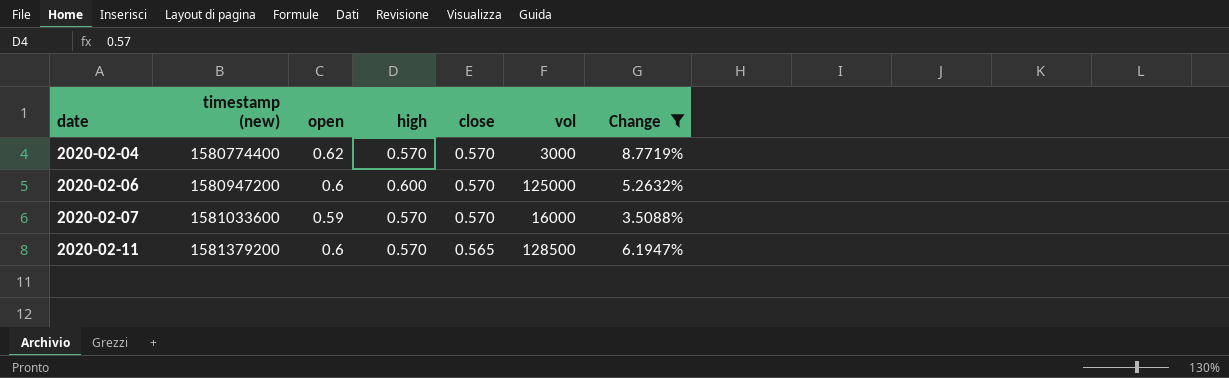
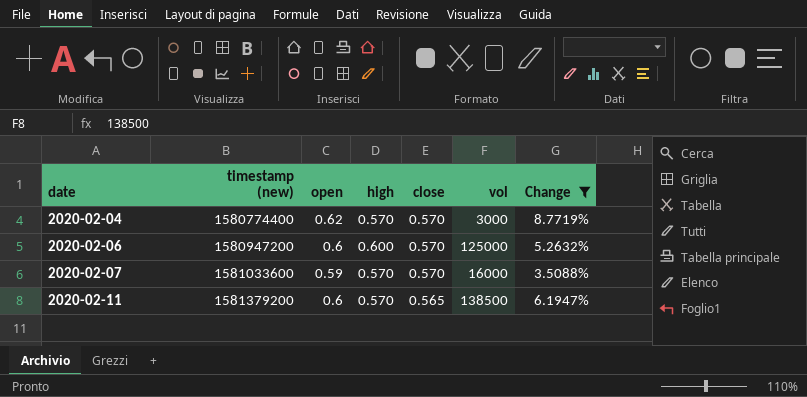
2020-02-11 | vol: 128500 -> 138500

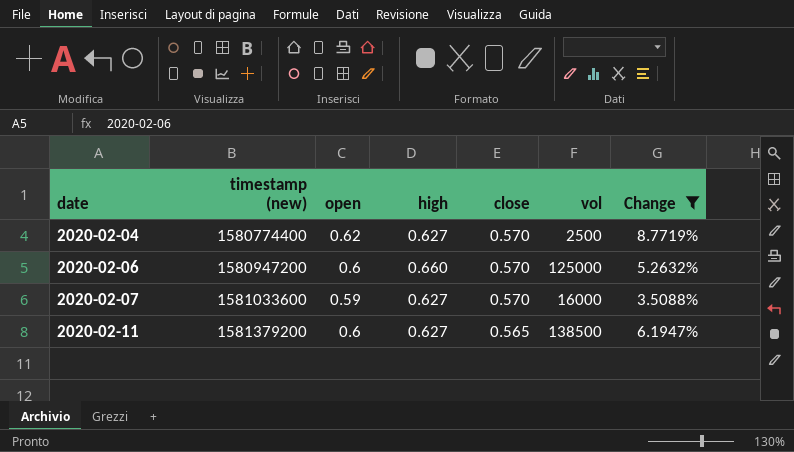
2020-02-04 | high: 0.570 -> 0.627
2020-02-04 | vol: 3000 -> 2500
2020-02-06 | high: 0.600 -> 0.660
2020-02-07 | high: 0.570 -> 0.627
2020-02-11 | high: 0.570 -> 0.627

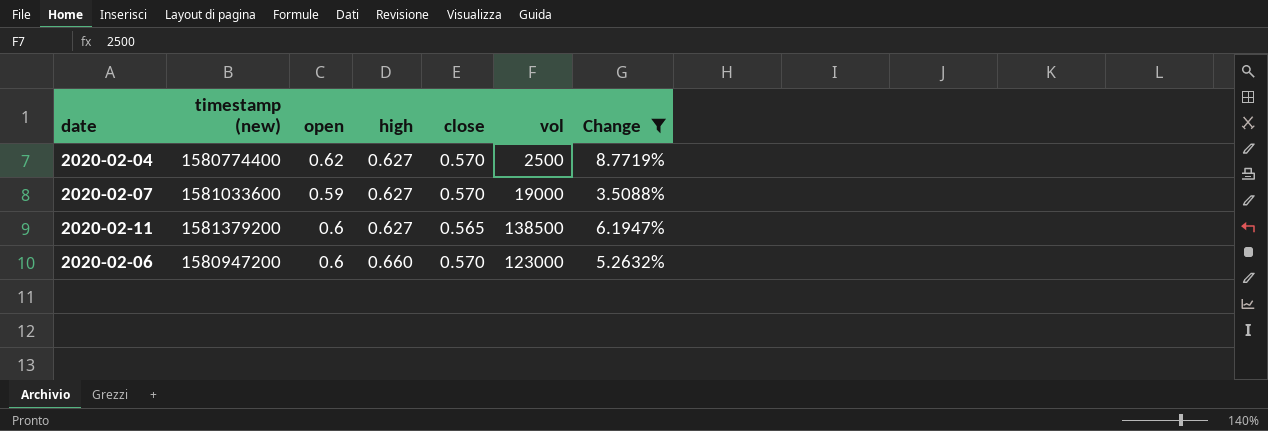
row order: date ascending -> high ascending
2020-02-07 | vol: 16000 -> 19000
2020-02-06 | vol: 125000 -> 123000

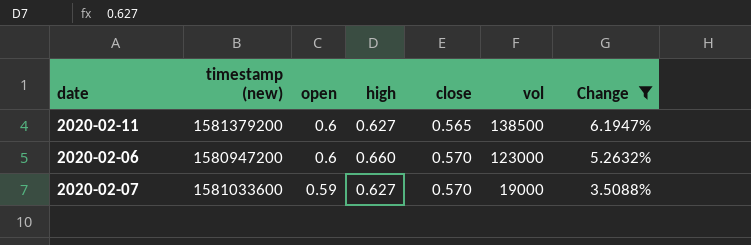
row order: high ascending -> open descending
row 2020-02-04: 1580774400 | 0.62 | 0.627 | 0.570 | 2500 | 8.7719% -> none

